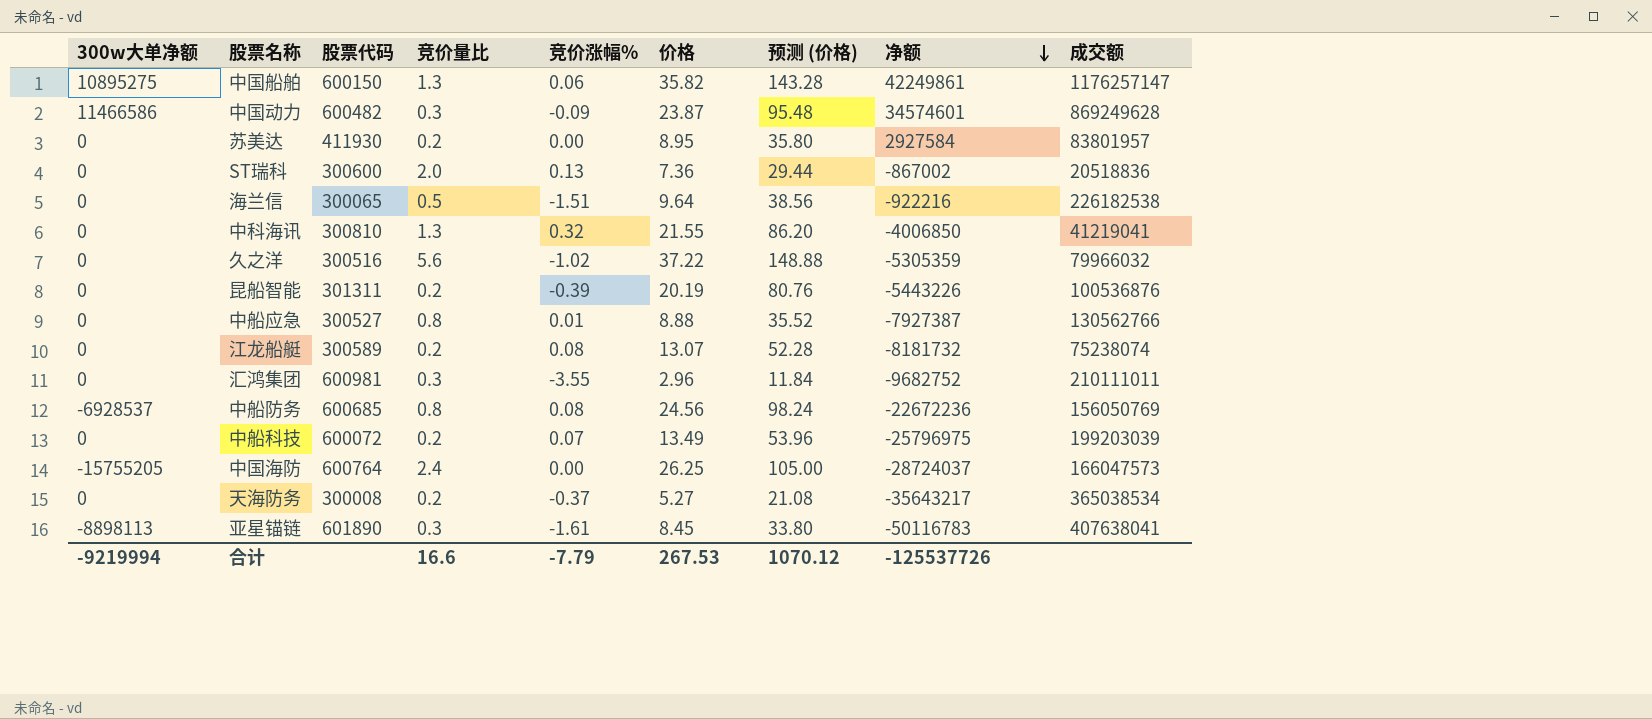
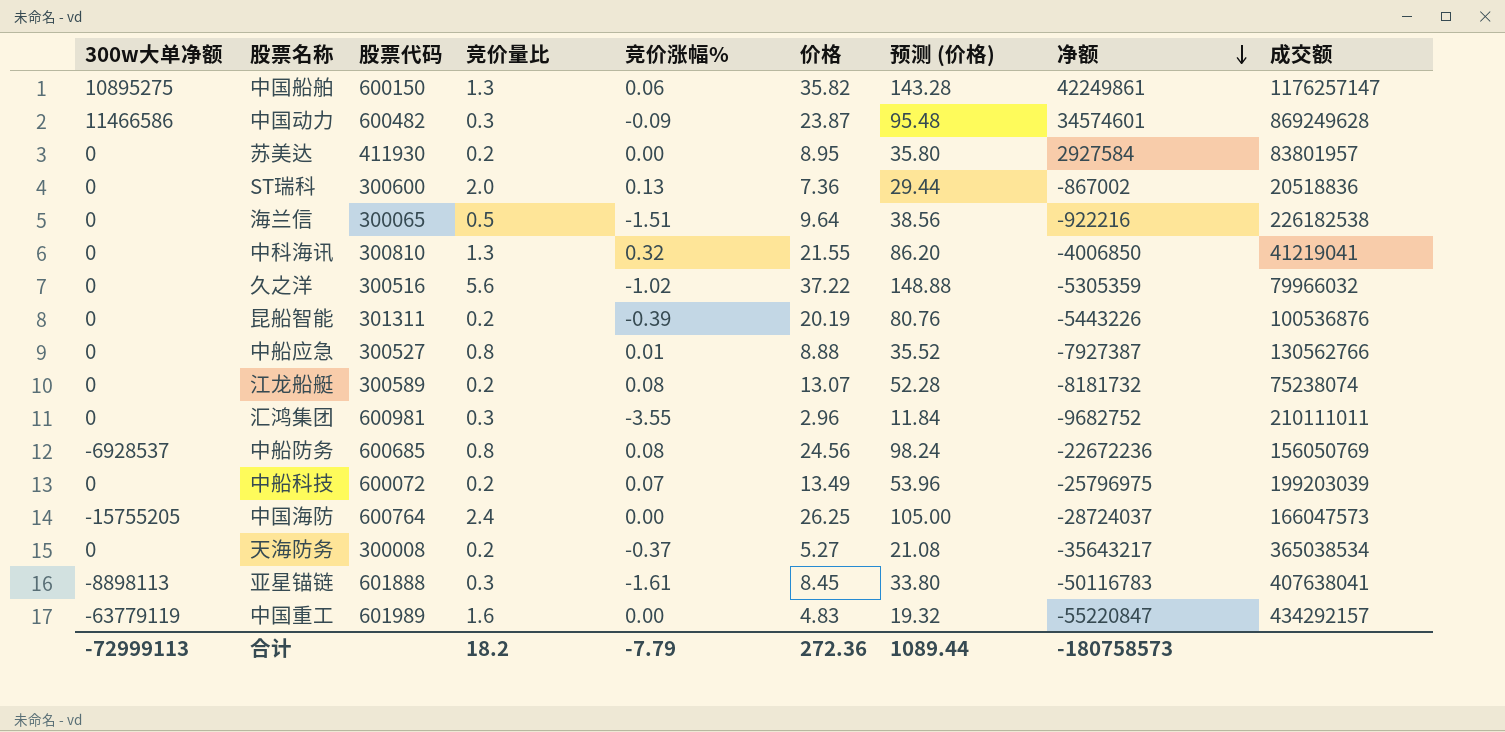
亚星锚链 | 股票代码: 601890 -> 601888
row 中国重工: none -> -63779119 | 601989 | 1.6 | 0.00 | 4.83 | 19.32 | -55220847 | 434292157
合计 | 300w大单净额: -9219994 -> -72999113
合计 | 竞价量比: 16.6 -> 18.2
合计 | 价格: 267.53 -> 272.36
合计 | 预测 (价格): 1070.12 -> 1089.44
合计 | 净额: -125537726 -> -180758573

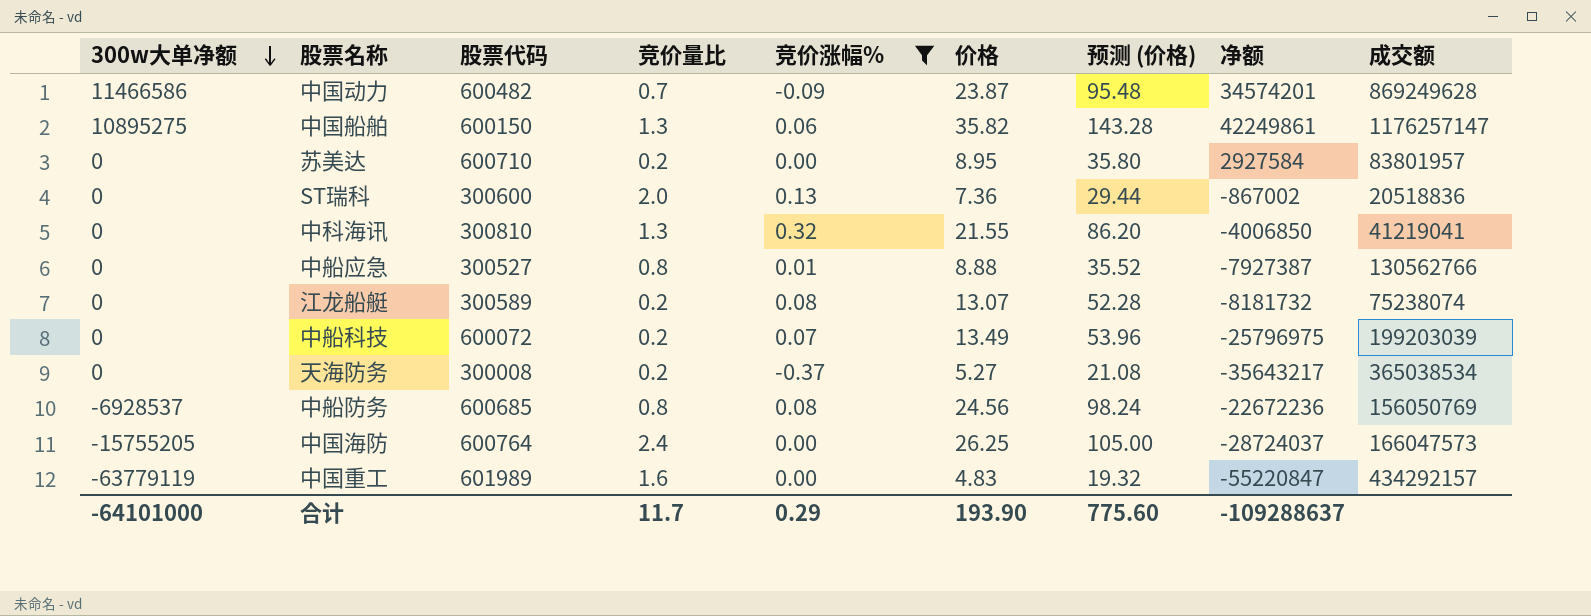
filter: none -> 竞价涨幅% >= -0.37
row order: 净额 descending -> 300w大单净额 descending
中国动力 | 竞价量比: 0.3 -> 0.7
中国动力 | 净额: 34574601 -> 34574201
苏美达 | 股票代码: 411930 -> 600710
合计 | 300w大单净额: -72999113 -> -64101000
合计 | 竞价量比: 18.2 -> 11.7
合计 | 竞价涨幅%: -7.79 -> 0.29
合计 | 价格: 272.36 -> 193.90
合计 | 预测 (价格): 1089.44 -> 775.60
合计 | 净额: -180758573 -> -109288637

